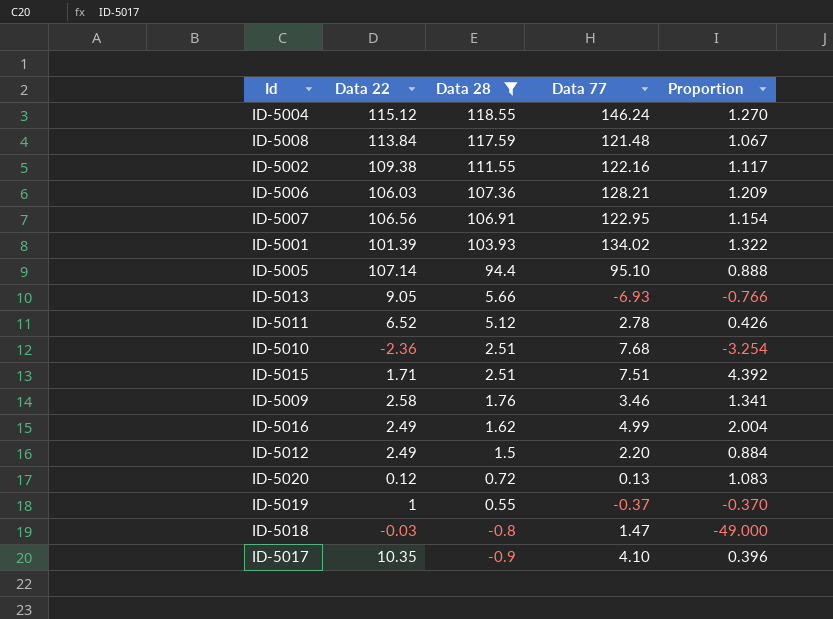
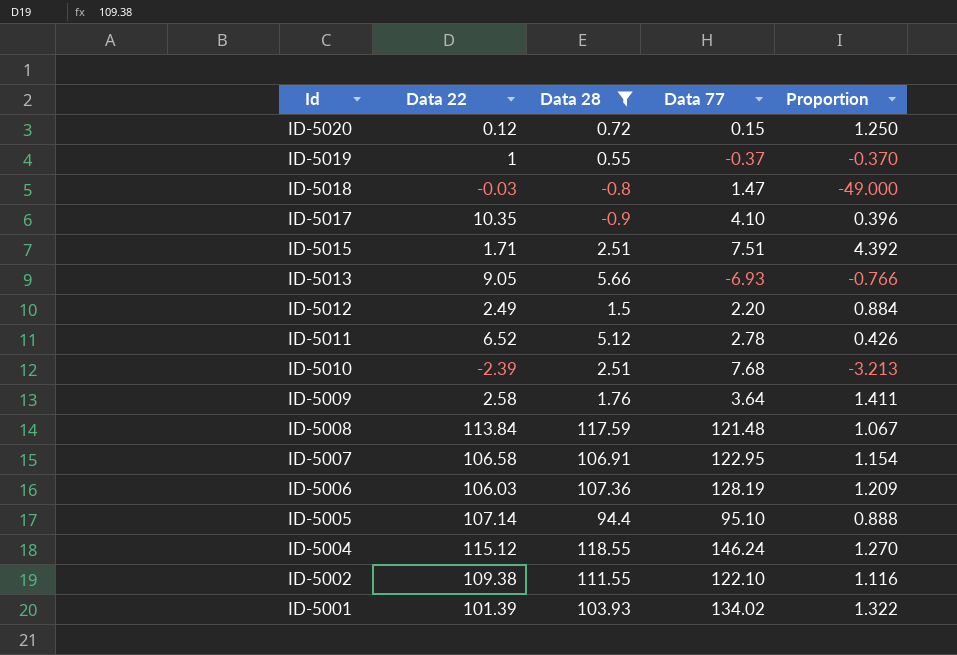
row order: Data 28 descending -> Id descending
row ID-5016: 2.49 | 1.62 | 4.99 | 2.004 -> none
ID-5020 | Data 77: 0.13 -> 0.15
ID-5020 | Proportion: 1.083 -> 1.250
ID-5010 | Data 22: -2.36 -> -2.39
ID-5010 | Proportion: -3.254 -> -3.213
ID-5009 | Data 77: 3.46 -> 3.64
ID-5009 | Proportion: 1.341 -> 1.411
ID-5007 | Data 22: 106.56 -> 106.58
ID-5006 | Data 77: 128.21 -> 128.19
ID-5002 | Data 77: 122.16 -> 122.10
ID-5002 | Proportion: 1.117 -> 1.116

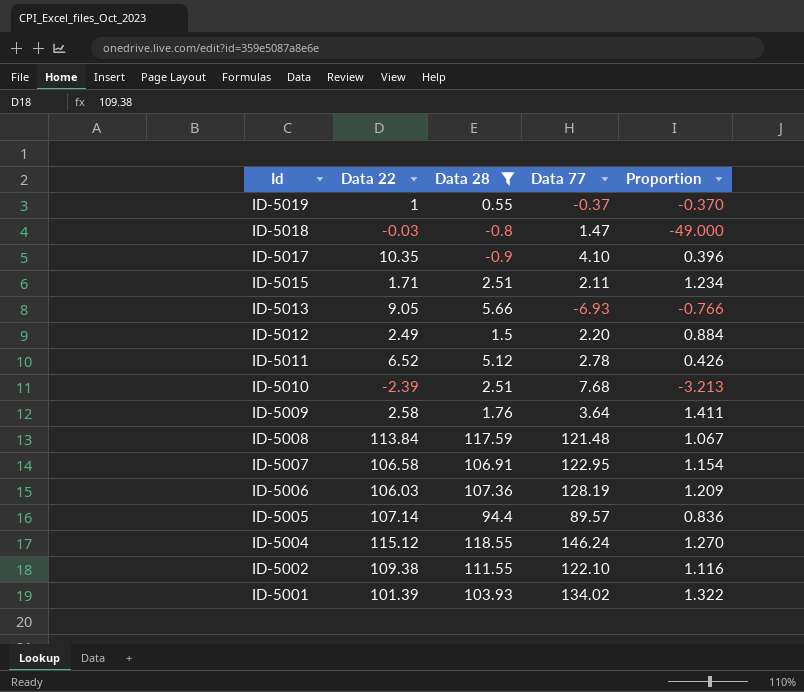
row ID-5020: 0.12 | 0.72 | 0.15 | 1.250 -> none
ID-5015 | Data 77: 7.51 -> 2.11
ID-5015 | Proportion: 4.392 -> 1.234
ID-5005 | Data 77: 95.10 -> 89.57
ID-5005 | Proportion: 0.888 -> 0.836

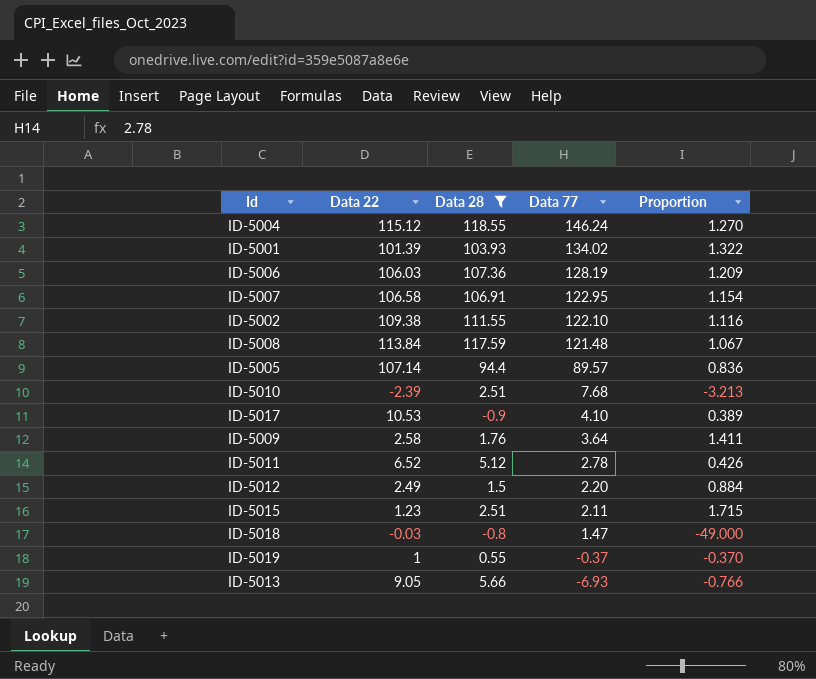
row order: Id descending -> Data 77 descending
ID-5017 | Data 22: 10.35 -> 10.53
ID-5017 | Proportion: 0.396 -> 0.389
ID-5015 | Data 22: 1.71 -> 1.23
ID-5015 | Proportion: 1.234 -> 1.715

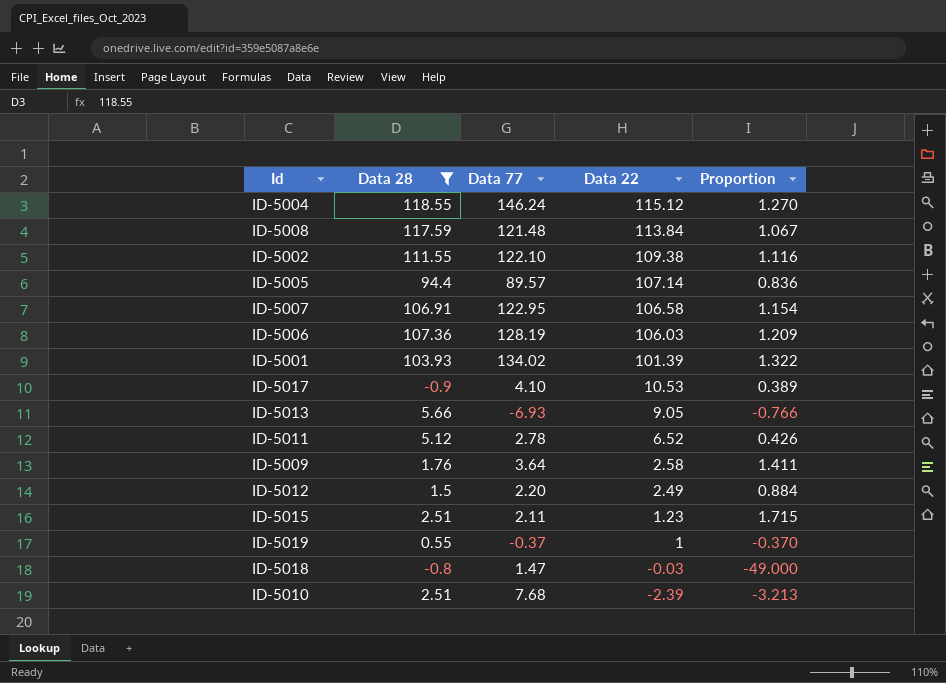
row order: Data 77 descending -> Data 22 descending
column Data 22 | position: 2 -> 4

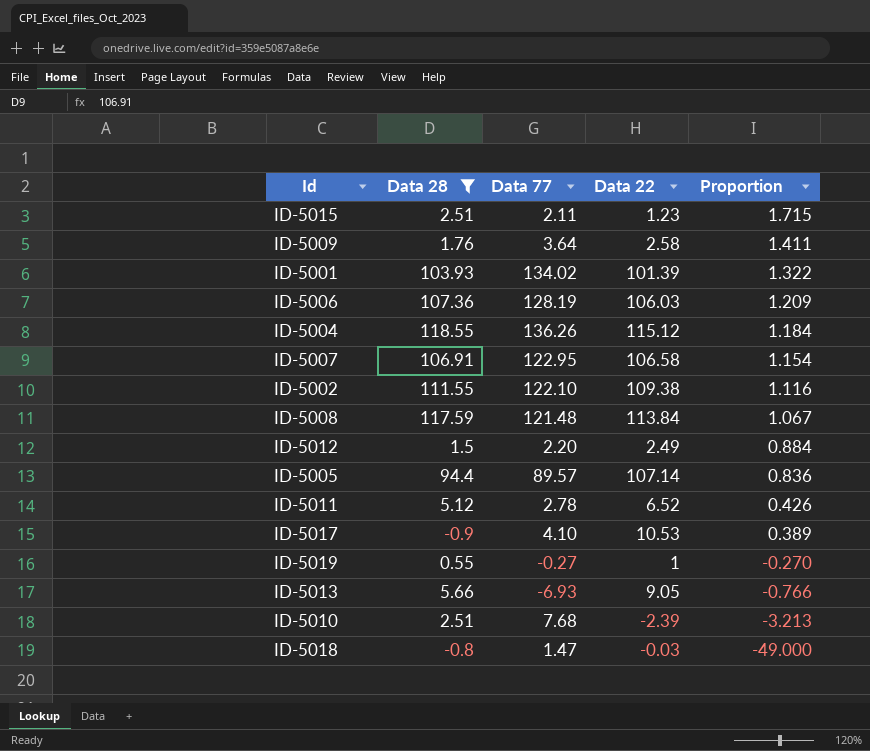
row order: Data 22 descending -> Proportion descending
ID-5004 | Data 77: 146.24 -> 136.26
ID-5004 | Proportion: 1.270 -> 1.184
ID-5019 | Data 77: -0.37 -> -0.27
ID-5019 | Proportion: -0.370 -> -0.270

